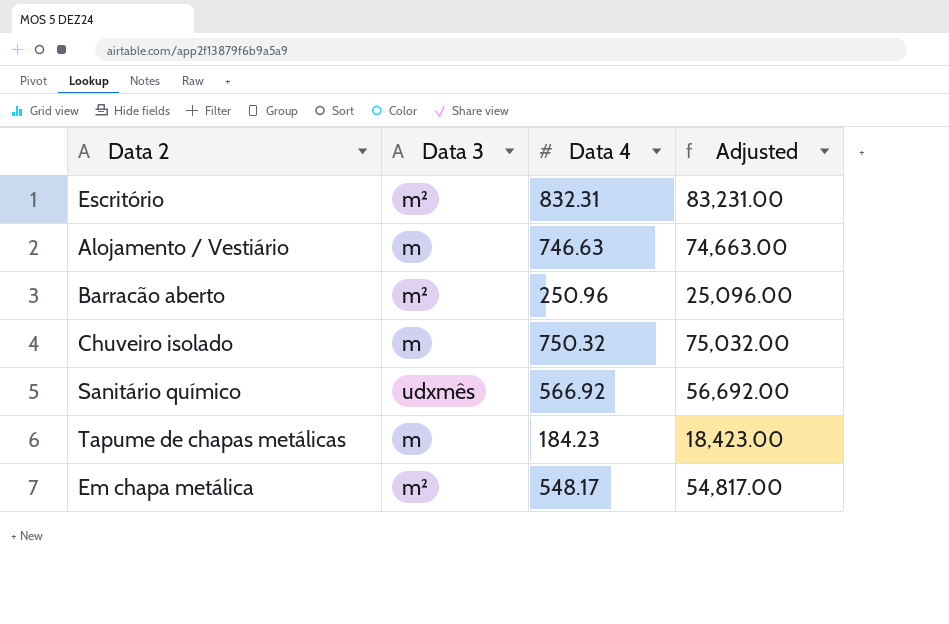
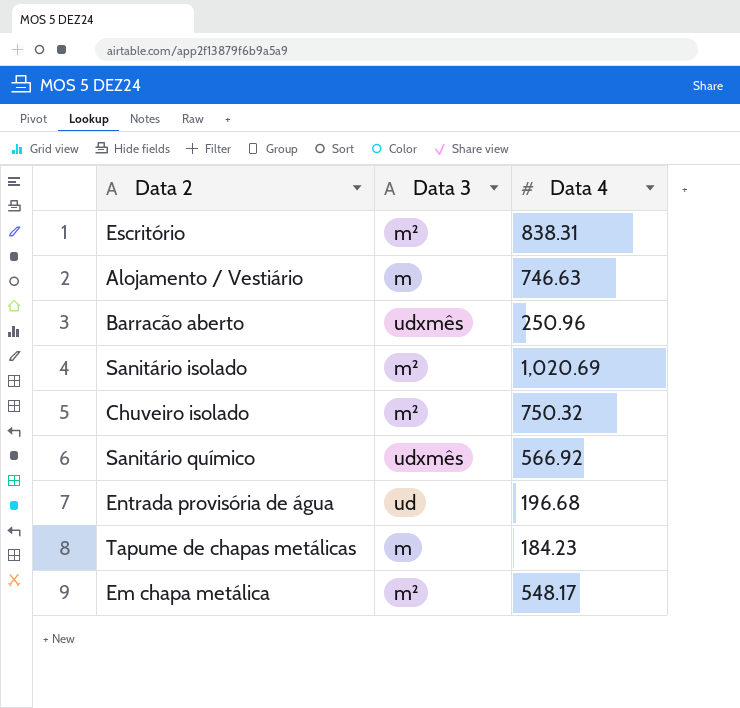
column Adjusted | formula: [Data 4] * 100 -> none
Escritório | Data 4: 832.31 -> 838.31
Barracão aberto | Data 3: m² -> udxmês
row Sanitário isolado: none -> m² | 1,020.69
Chuveiro isolado | Data 3: m -> m²
row Entrada provisória de água: none -> ud | 196.68

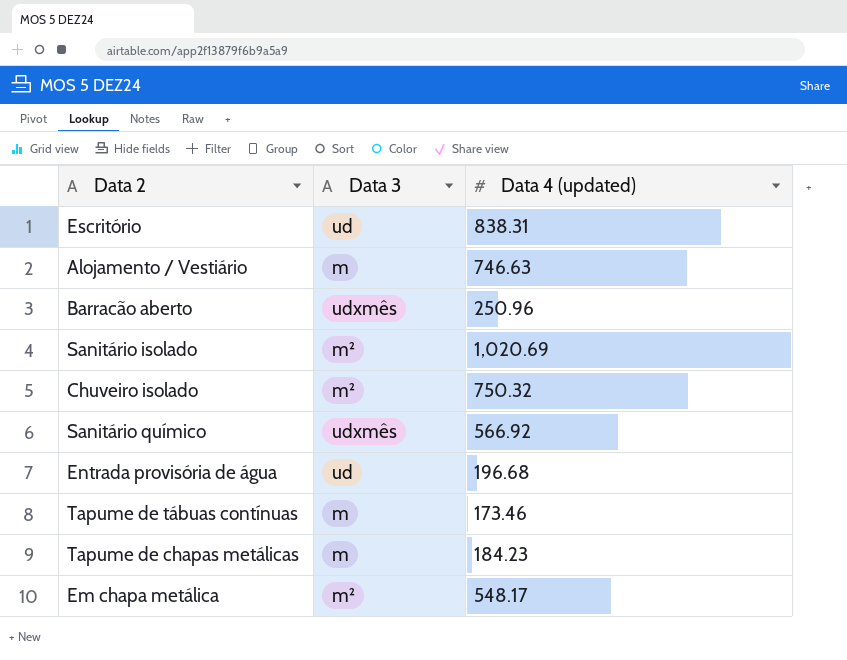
column name: Data 4 -> Data 4 (updated)
Escritório | Data 3: m² -> ud
row Tapume de tábuas contínuas: none -> m | 173.46

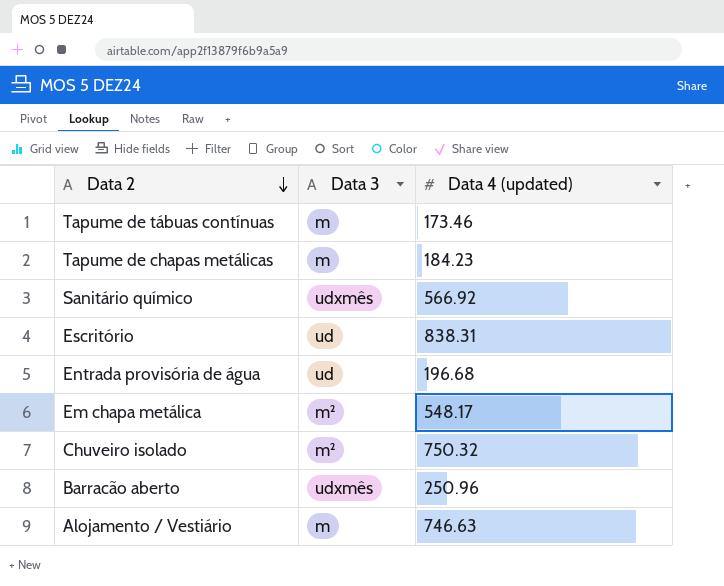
row order: none -> Data 2 descending
row Sanitário isolado: m² | 1,020.69 -> none

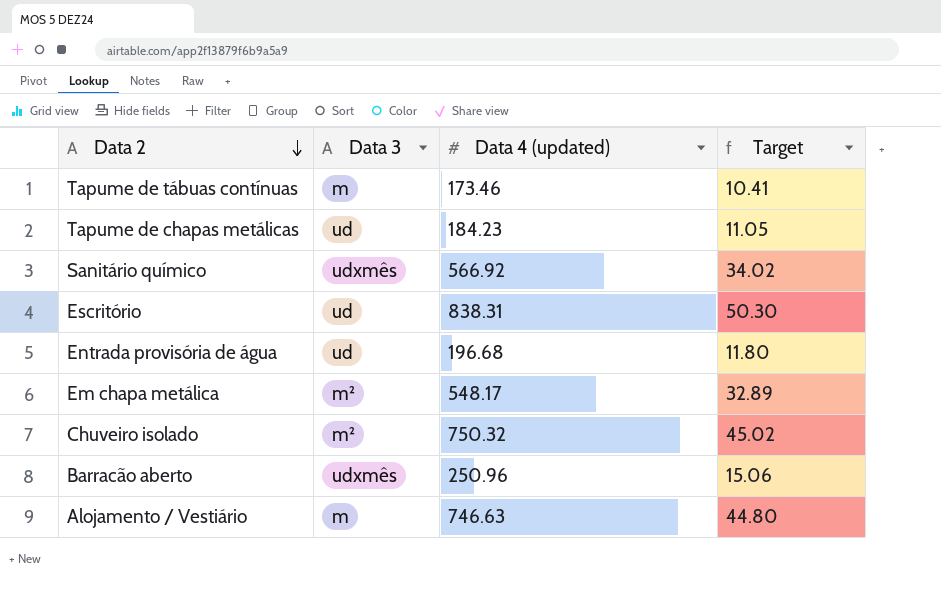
column Target | formula: none -> [Data 4 (updated)] * 0.06
Tapume de chapas metálicas | Data 3: m -> ud

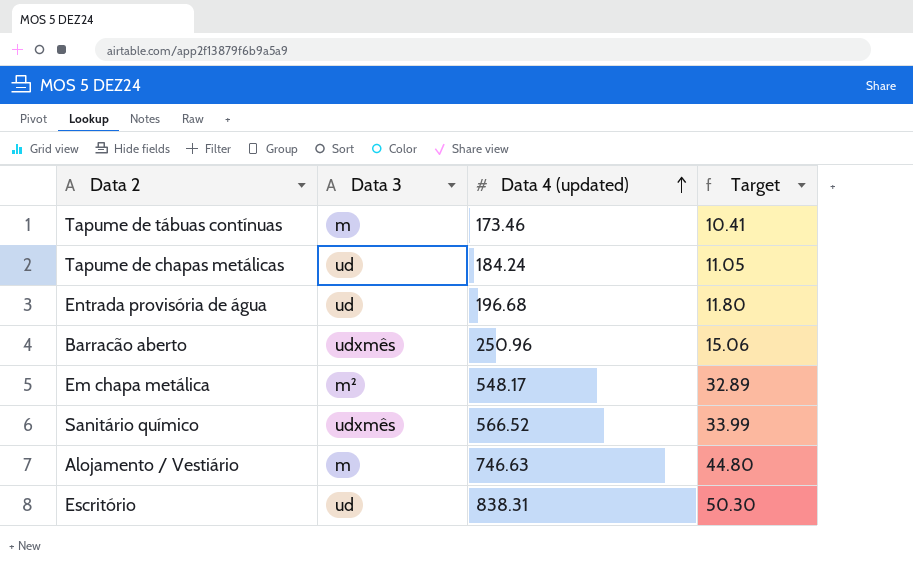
row order: Data 2 descending -> Data 4 (updated) ascending
row Chuveiro isolado: m² | 750.32 | 45.02 -> none
Tapume de chapas metálicas | Data 4 (updated): 184.23 -> 184.24
Sanitário químico | Data 4 (updated): 566.92 -> 566.52
Sanitário químico | Target: 34.02 -> 33.99

